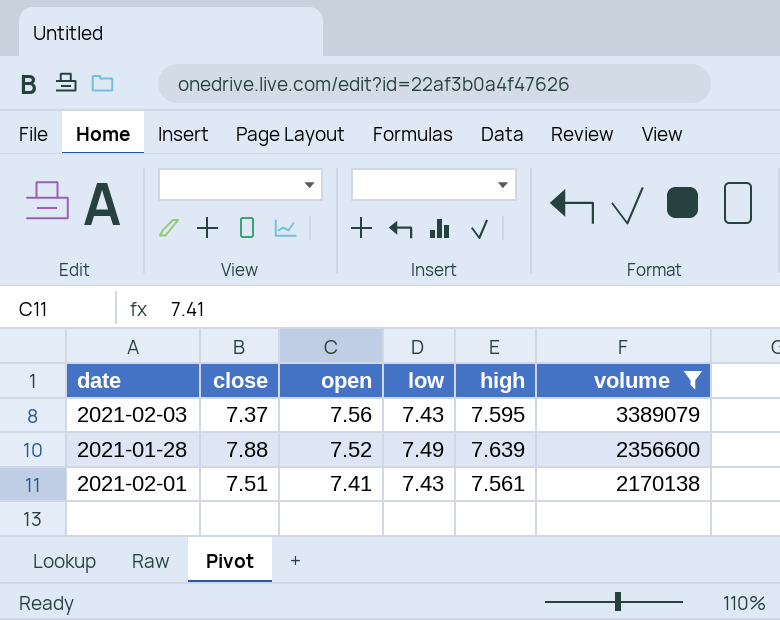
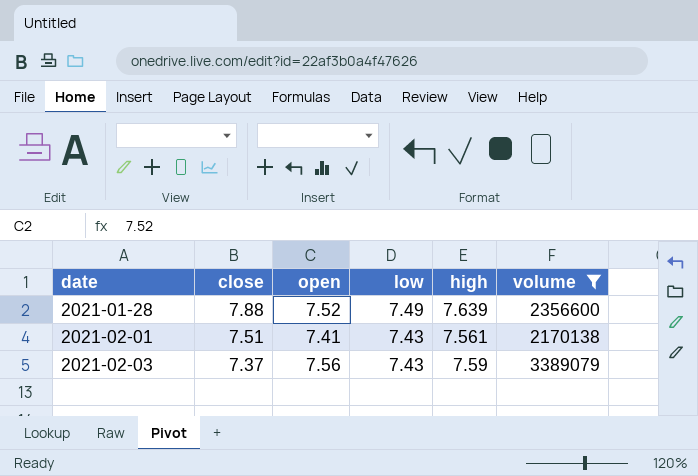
row order: open descending -> date ascending
2021-02-03 | high: 7.595 -> 7.59

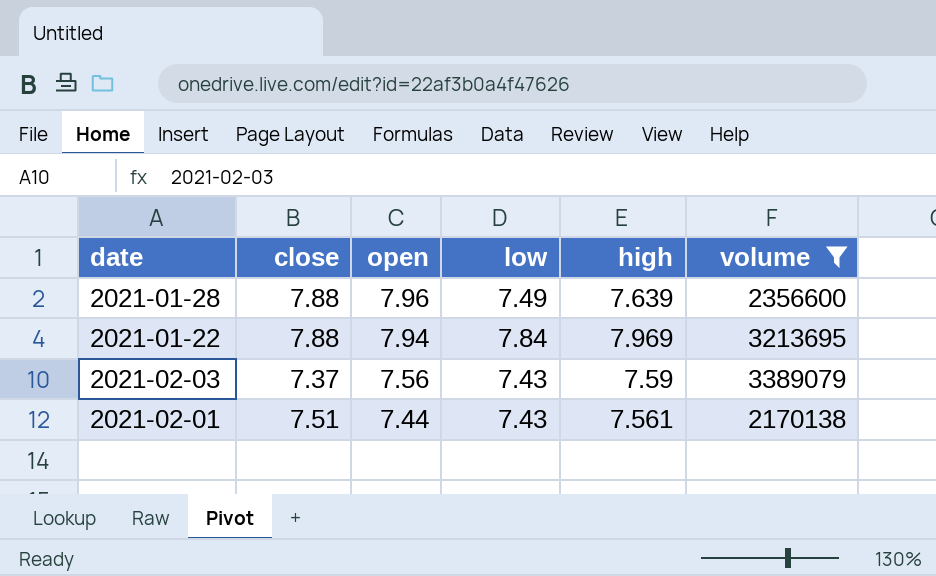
row order: date ascending -> open descending
2021-01-28 | open: 7.52 -> 7.96
row 2021-01-22: none -> 7.88 | 7.94 | 7.84 | 7.969 | 3213695
2021-02-01 | open: 7.41 -> 7.44

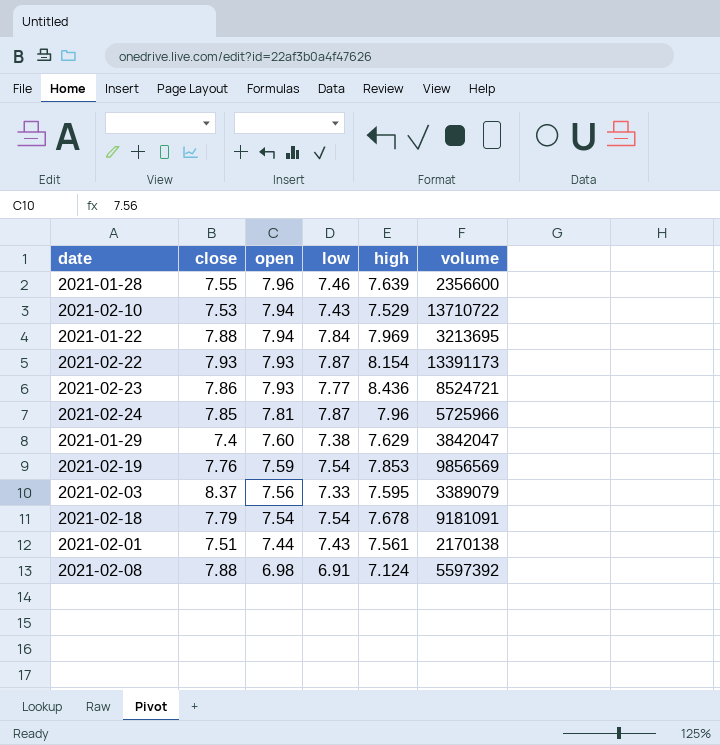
filter: volume <= 3389079 -> none
2021-01-28 | close: 7.88 -> 7.55
2021-01-28 | low: 7.49 -> 7.46
2021-02-03 | close: 7.37 -> 8.37
2021-02-03 | low: 7.43 -> 7.33
2021-02-03 | high: 7.59 -> 7.595

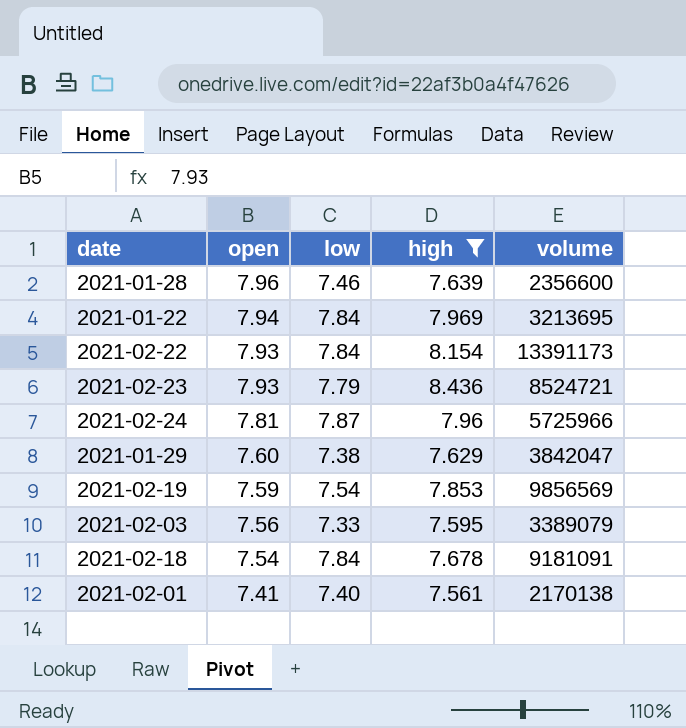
filter: none -> high >= 7.561
column close | position: 2 -> none
2021-02-22 | low: 7.87 -> 7.84
2021-02-23 | low: 7.77 -> 7.79
2021-02-18 | low: 7.54 -> 7.84
2021-02-01 | open: 7.44 -> 7.41
2021-02-01 | low: 7.43 -> 7.40

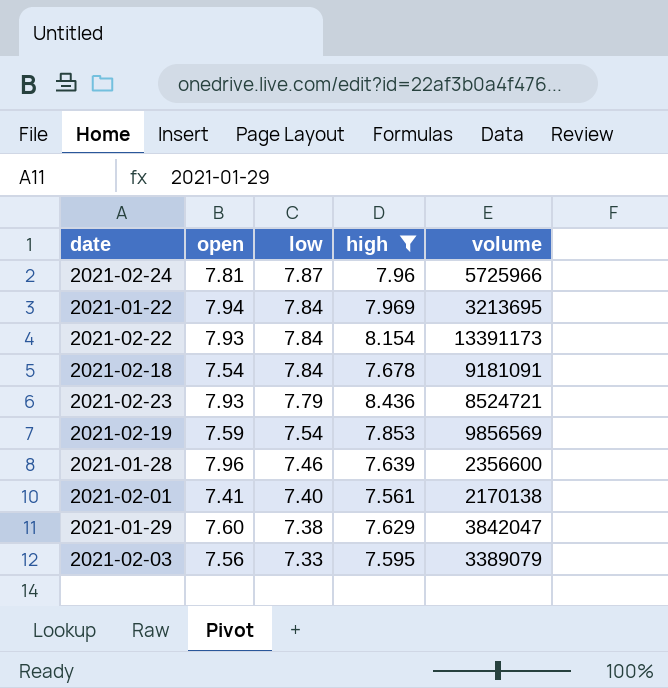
row order: open descending -> low descending

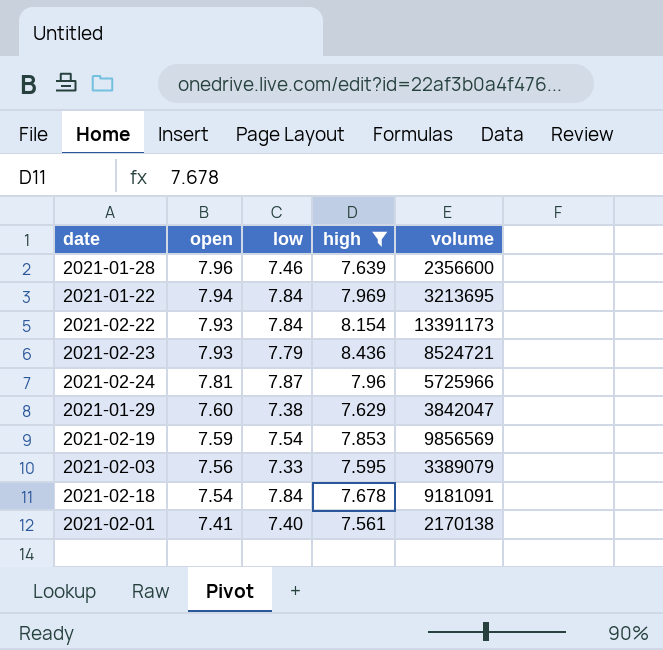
row order: low descending -> open descending

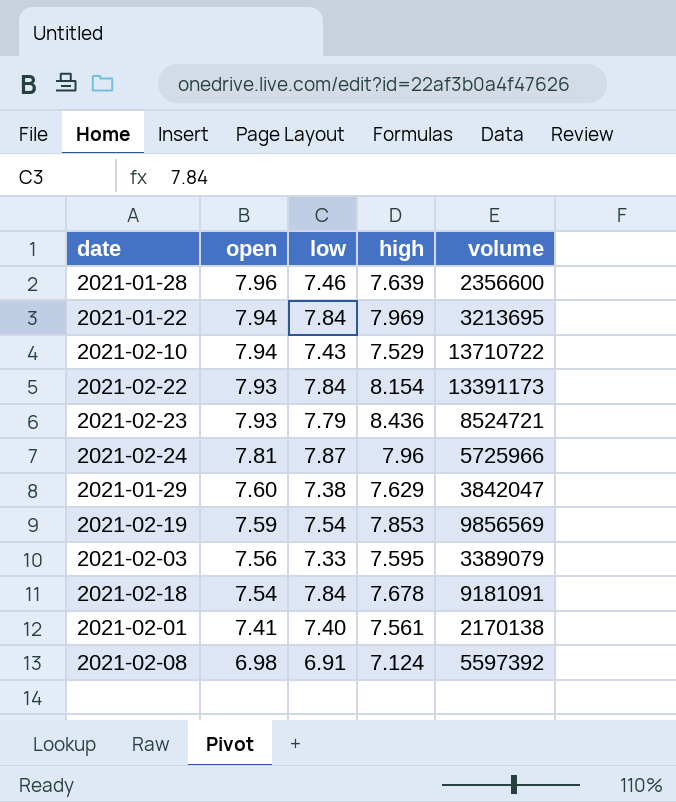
filter: high >= 7.561 -> none

